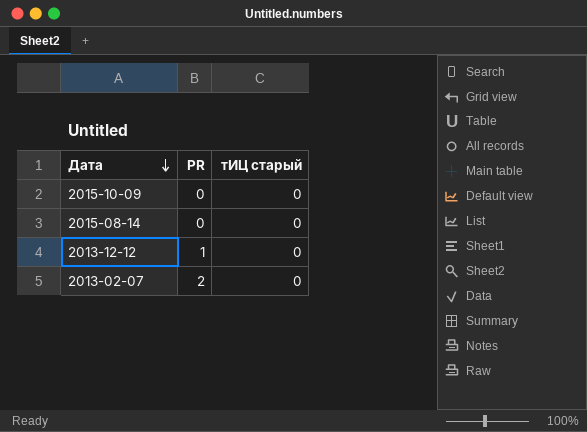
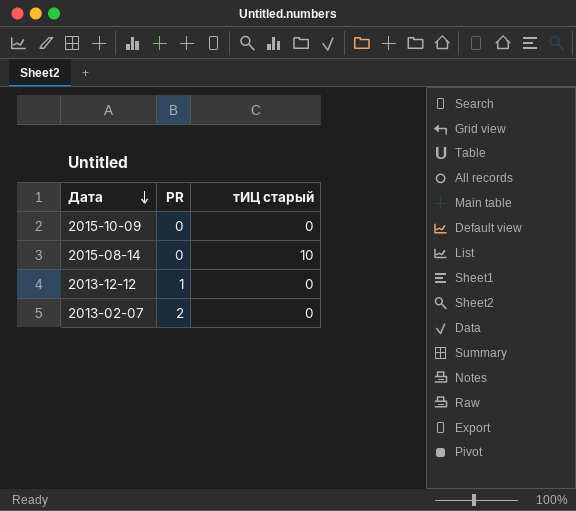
2015-08-14 | тИЦ старый: 0 -> 10

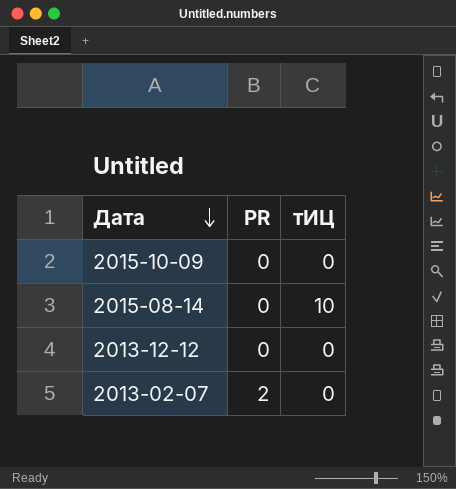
column name: тИЦ старый -> тИЦ
2013-12-12 | PR: 1 -> 0

